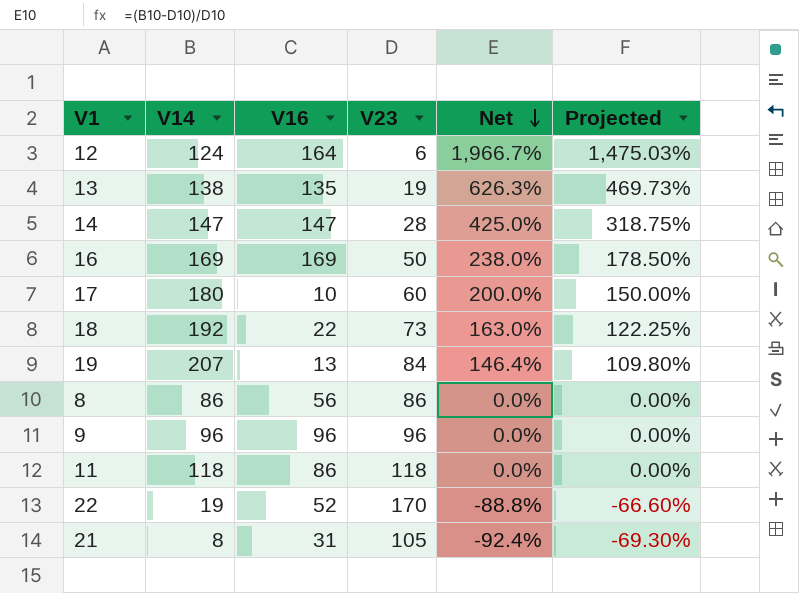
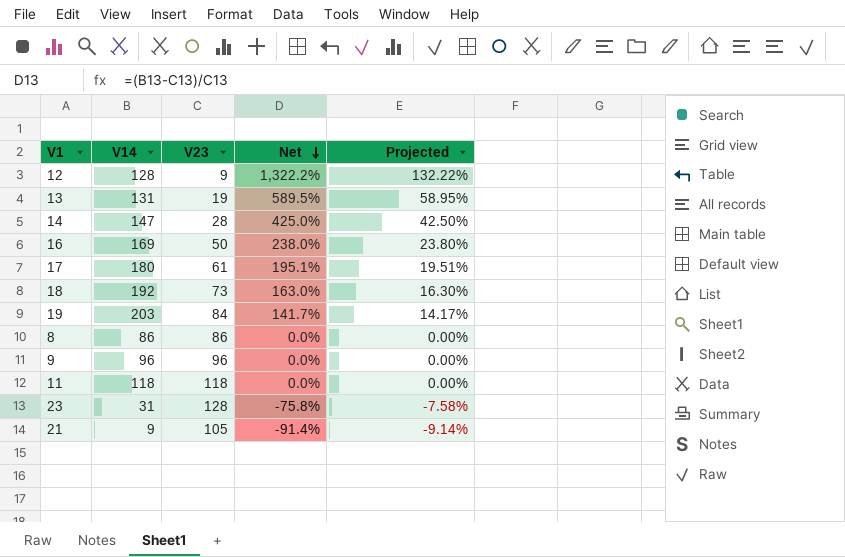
column V16 | position: 3 -> none
column Projected | formula: [Net] * 0.75 -> [Net] * 0.1
row 22: 19 | 52 | 170 | -88.8% | -66.60% -> none
12 | V14: 124 -> 128
12 | V23: 6 -> 9
12 | Net: 1,966.7% -> 1,322.2%
13 | V14: 138 -> 131
13 | Net: 626.3% -> 589.5%
17 | V23: 60 -> 61
17 | Net: 200.0% -> 195.1%
19 | V14: 207 -> 203
19 | Net: 146.4% -> 141.7%
row 23: none -> 31 | 128 | -75.8% | -7.58%
21 | V14: 8 -> 9
21 | Net: -92.4% -> -91.4%

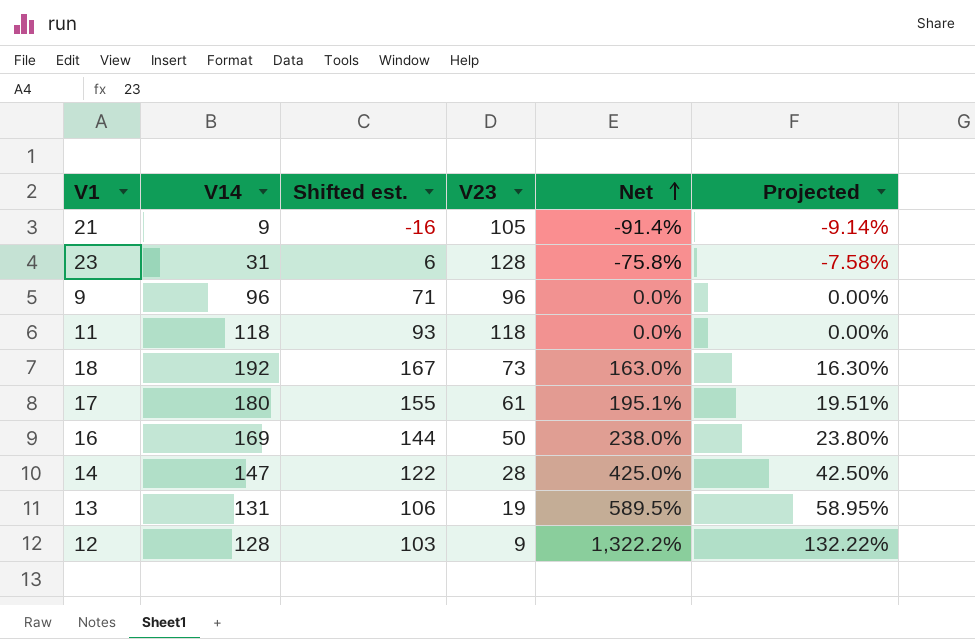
row order: Net descending -> Net ascending
column Shifted est. | formula: none -> [V14] - 25
row 19: 203 | 84 | 141.7% | 14.17% -> none
row 8: 86 | 86 | 0.0% | 0.00% -> none

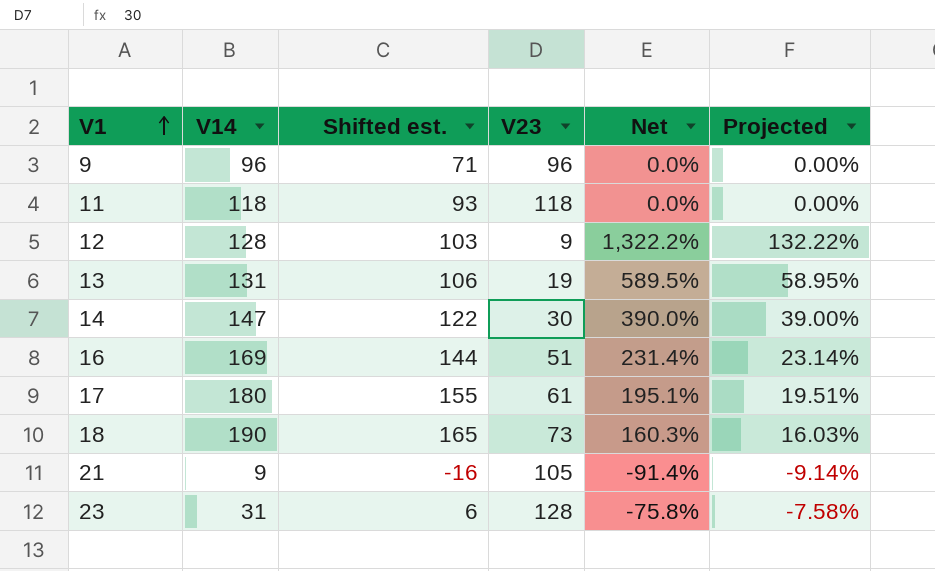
row order: Net ascending -> V1 ascending
14 | V23: 28 -> 30
14 | Net: 425.0% -> 390.0%
14 | Projected: 42.50% -> 39.00%
16 | V23: 50 -> 51
16 | Net: 238.0% -> 231.4%
16 | Projected: 23.80% -> 23.14%
18 | V14: 192 -> 190
18 | Shifted est.: 167 -> 165
18 | Net: 163.0% -> 160.3%
18 | Projected: 16.30% -> 16.03%

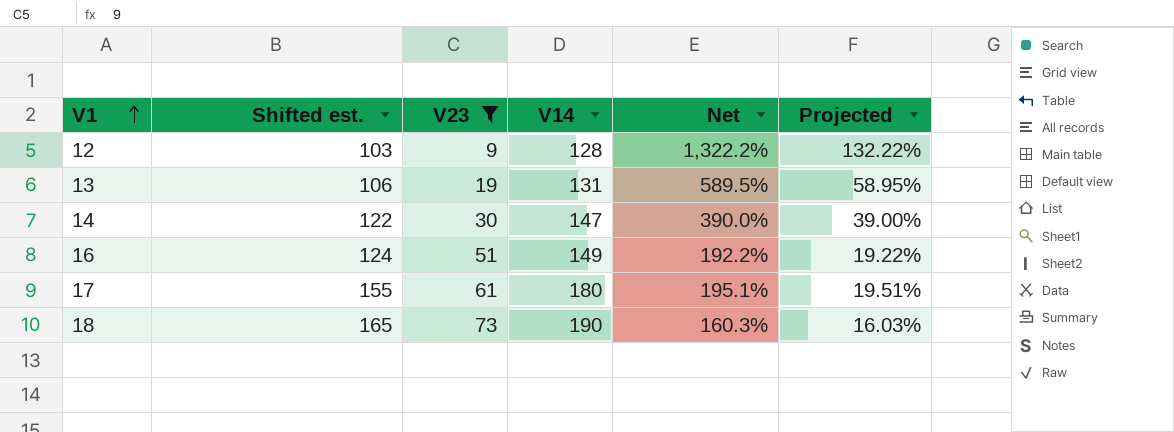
filter: none -> V23 <= 73
column V14 | position: 2 -> 4
16 | Shifted est.: 144 -> 124
16 | V14: 169 -> 149
16 | Net: 231.4% -> 192.2%
16 | Projected: 23.14% -> 19.22%

